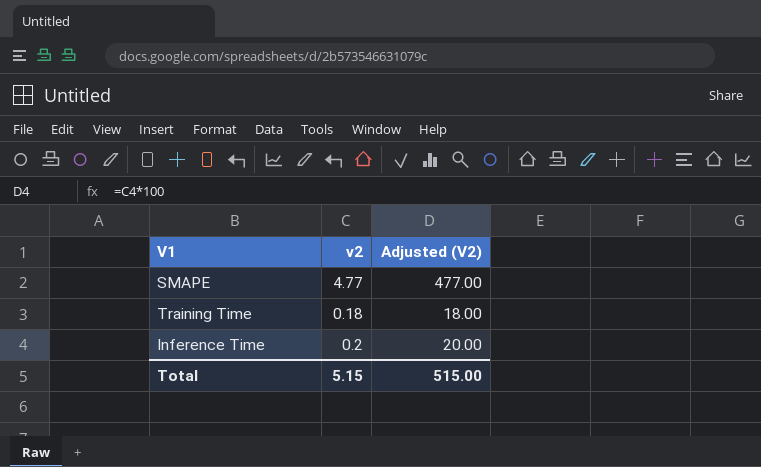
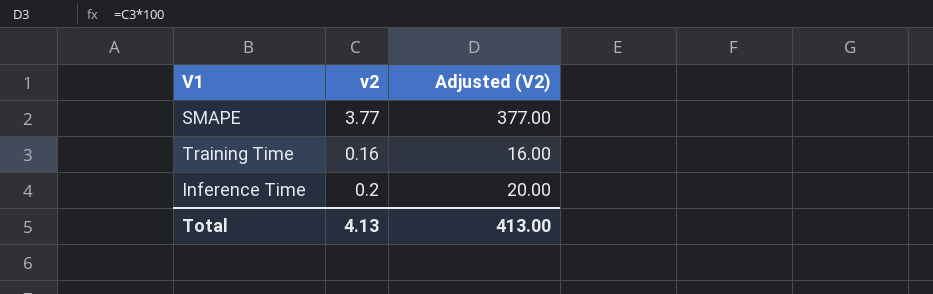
SMAPE | v2: 4.77 -> 3.77
SMAPE | Adjusted (V2): 477.00 -> 377.00
Training Time | v2: 0.18 -> 0.16
Training Time | Adjusted (V2): 18.00 -> 16.00
Total | v2: 5.15 -> 4.13
Total | Adjusted (V2): 515.00 -> 413.00

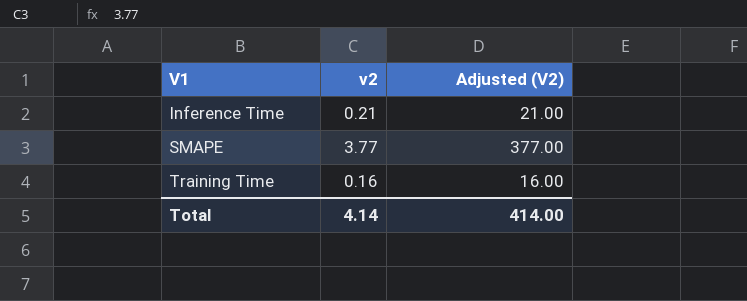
row order: none -> V1 ascending
Inference Time | v2: 0.2 -> 0.21
Inference Time | Adjusted (V2): 20.00 -> 21.00
Total | v2: 4.13 -> 4.14
Total | Adjusted (V2): 413.00 -> 414.00

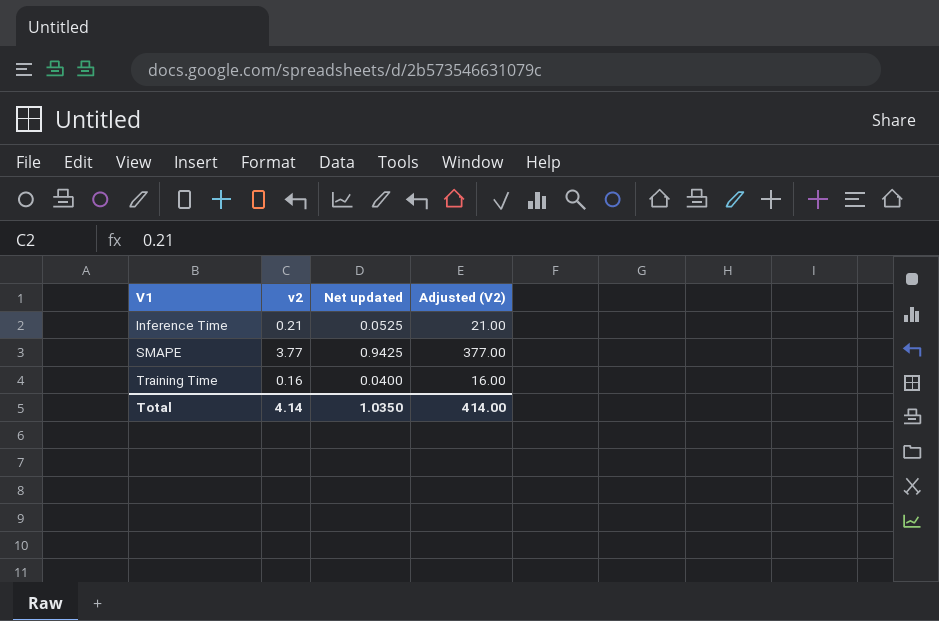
column Net updated | formula: none -> [v2] * 0.25

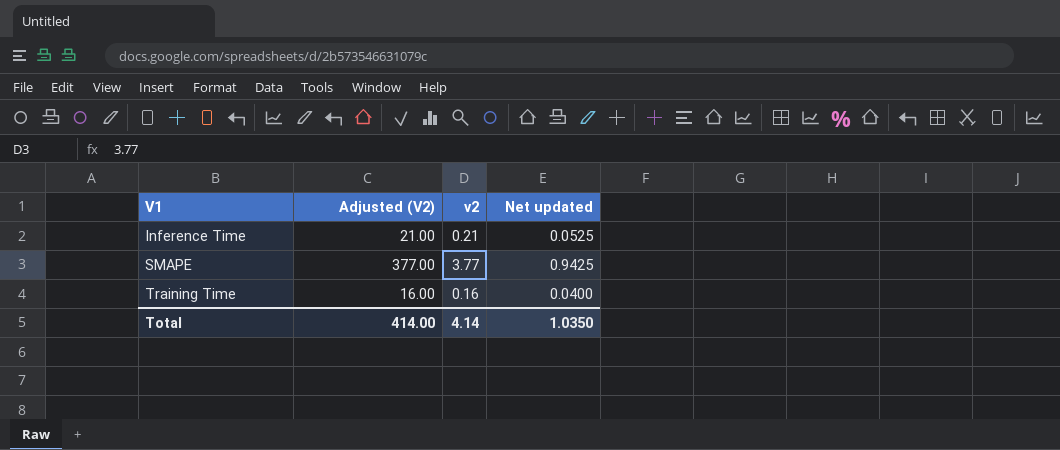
column Adjusted (V2) | position: 4 -> 2

